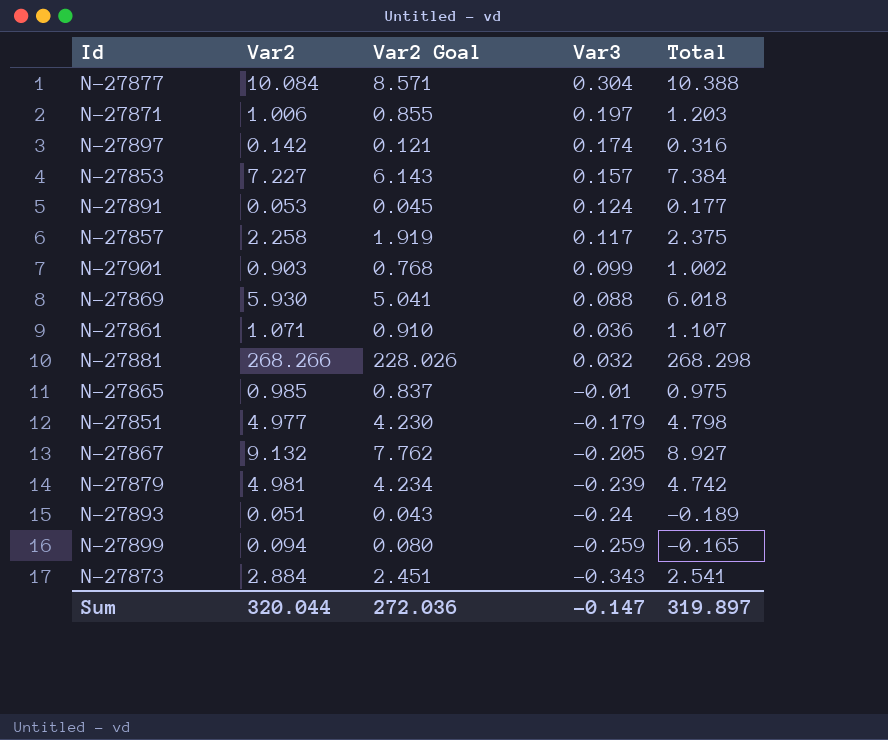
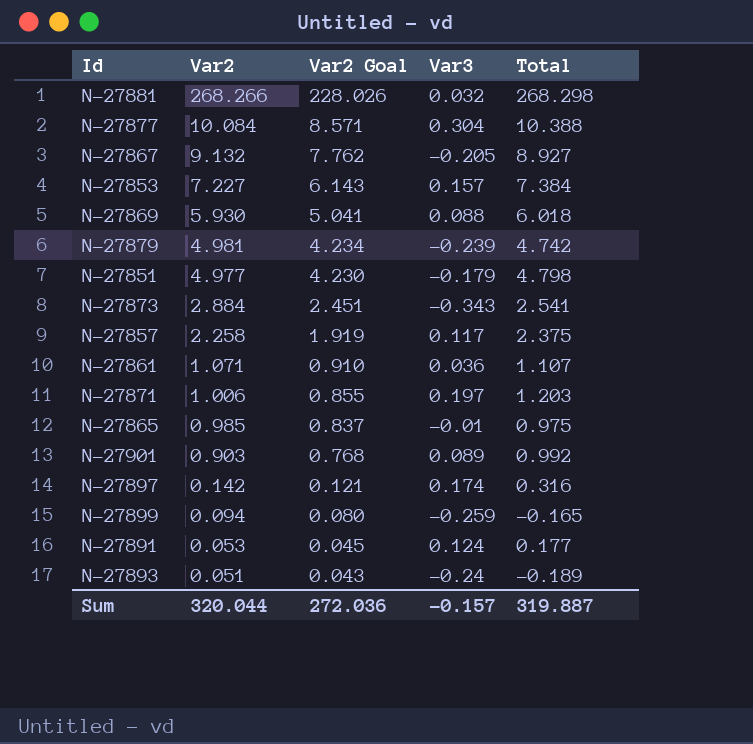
row order: Var3 descending -> Var2 descending
N-27901 | Var3: 0.099 -> 0.089
N-27901 | Total: 1.002 -> 0.992
Sum | Var3: -0.147 -> -0.157
Sum | Total: 319.897 -> 319.887

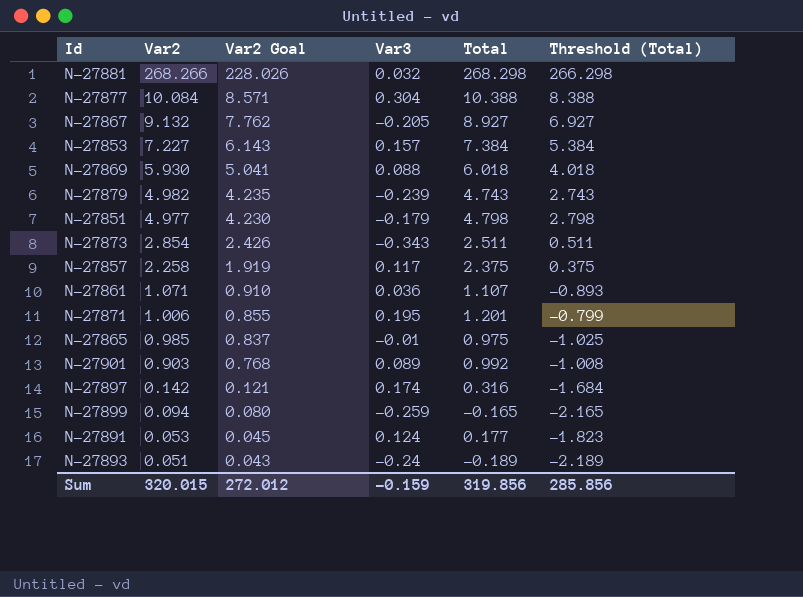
column Threshold (Total) | formula: none -> [Total] - 2
N-27879 | Var2: 4.981 -> 4.982
N-27879 | Var2 Goal: 4.234 -> 4.235
N-27879 | Total: 4.742 -> 4.743
N-27873 | Var2: 2.884 -> 2.854
N-27873 | Var2 Goal: 2.451 -> 2.426
N-27873 | Total: 2.541 -> 2.511
N-27871 | Var3: 0.197 -> 0.195
N-27871 | Total: 1.203 -> 1.201
Sum | Var2: 320.044 -> 320.015
Sum | Var2 Goal: 272.036 -> 272.012
Sum | Var3: -0.157 -> -0.159
Sum | Total: 319.887 -> 319.856

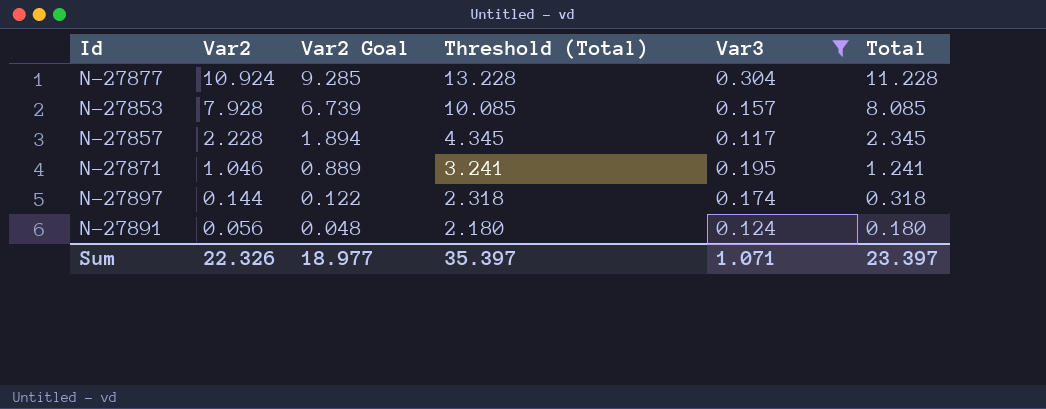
filter: none -> Var3 >= 0.117
column Threshold (Total) | formula: [Total] - 2 -> [Total] + 2
column Threshold (Total) | position: 6 -> 4
N-27877 | Var2: 10.084 -> 10.924
N-27877 | Var2 Goal: 8.571 -> 9.285
N-27877 | Total: 10.388 -> 11.228
N-27853 | Var2: 7.227 -> 7.928
N-27853 | Var2 Goal: 6.143 -> 6.739
N-27853 | Total: 7.384 -> 8.085
N-27857 | Var2: 2.258 -> 2.228
N-27857 | Var2 Goal: 1.919 -> 1.894
N-27857 | Total: 2.375 -> 2.345
N-27871 | Var2: 1.006 -> 1.046
N-27871 | Var2 Goal: 0.855 -> 0.889
N-27871 | Total: 1.201 -> 1.241
N-27897 | Var2: 0.142 -> 0.144
N-27897 | Var2 Goal: 0.121 -> 0.122
N-27897 | Total: 0.316 -> 0.318
N-27891 | Var2: 0.053 -> 0.056
N-27891 | Var2 Goal: 0.045 -> 0.048
N-27891 | Total: 0.177 -> 0.180
Sum | Var2: 320.015 -> 22.326
Sum | Var2 Goal: 272.012 -> 18.977
Sum | Threshold (Total): 285.856 -> 35.397
Sum | Var3: -0.159 -> 1.071
Sum | Total: 319.856 -> 23.397

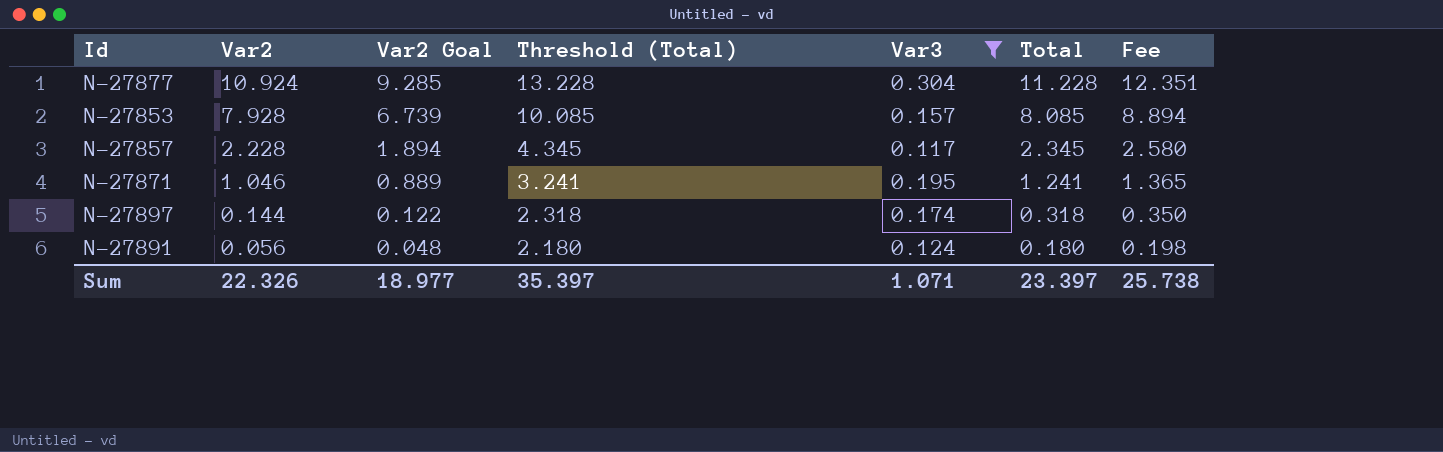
column Fee | formula: none -> [Total] * 1.1

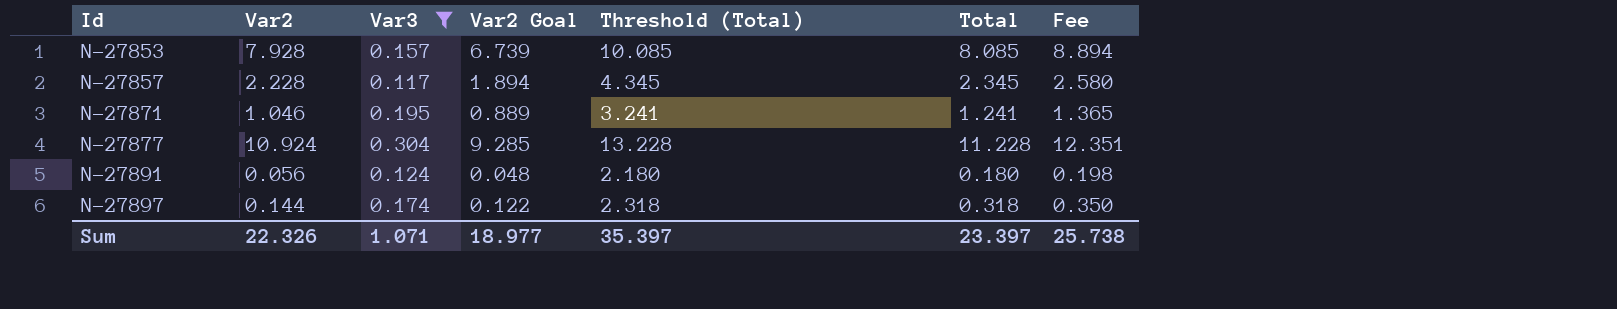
row order: Var2 descending -> Id ascending
column Var3 | position: 5 -> 3

